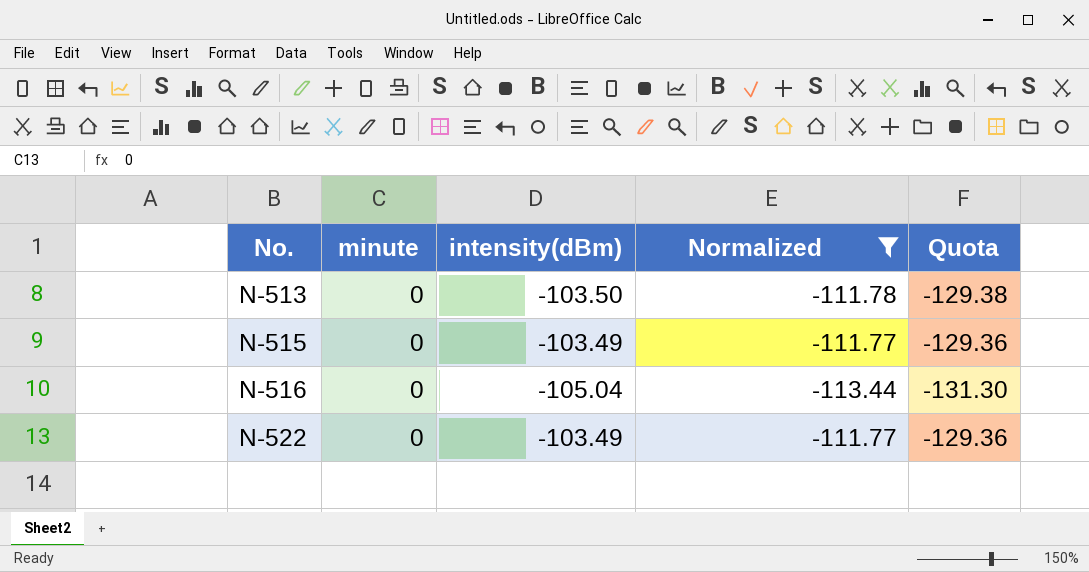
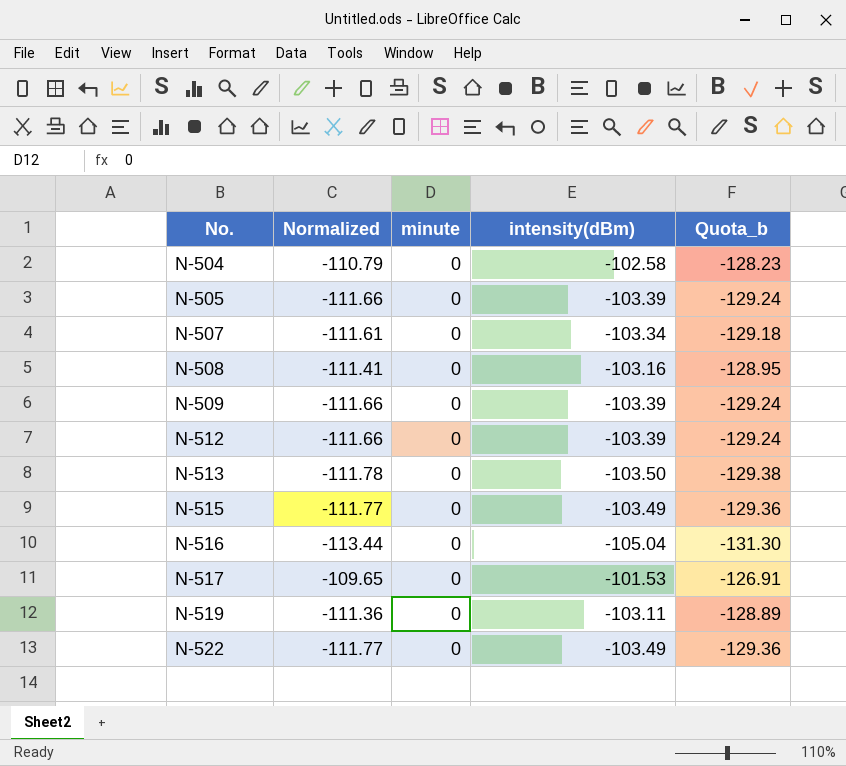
filter: Normalized <= -111.77 -> none
column Normalized | position: 4 -> 2
column name: Quota -> Quota_b

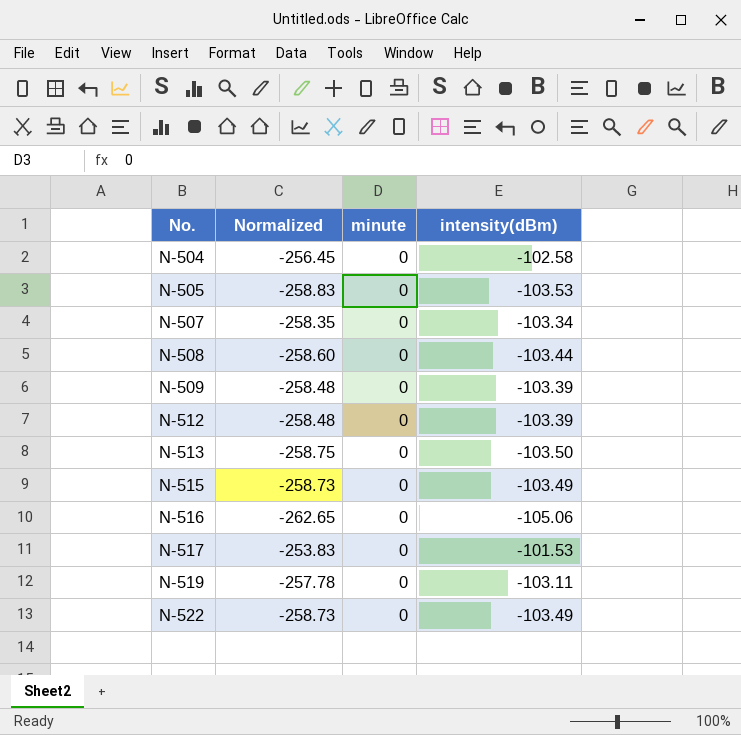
column Quota_b | formula: [intensity(dBm)] * 1.25 -> none
column Normalized | formula: [intensity(dBm)] * 1.08 -> [intensity(dBm)] * 2.5
N-505 | intensity(dBm): -103.39 -> -103.53
N-508 | intensity(dBm): -103.16 -> -103.44
N-516 | intensity(dBm): -105.04 -> -105.06

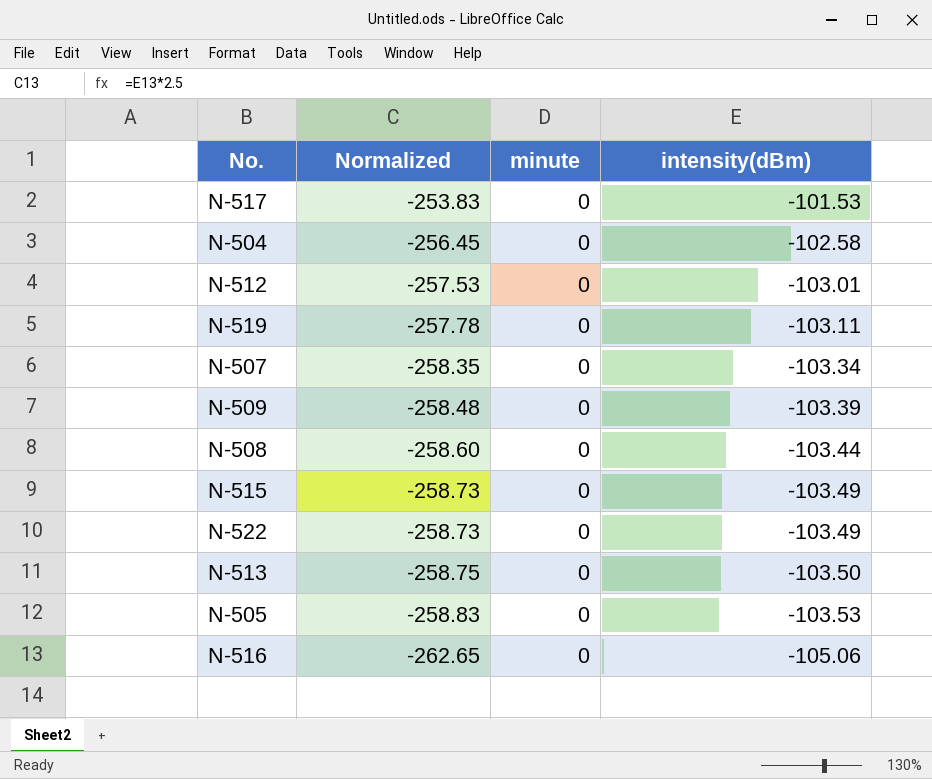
row order: No. ascending -> Normalized descending
N-512 | Normalized: -258.48 -> -257.53
N-512 | intensity(dBm): -103.39 -> -103.01

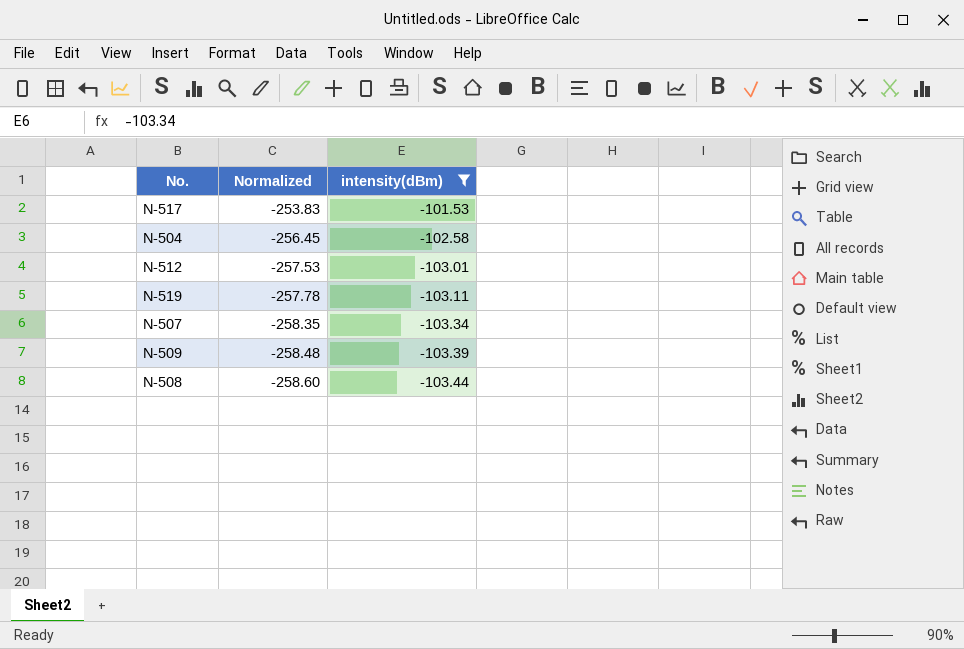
filter: none -> intensity(dBm) >= -103.44
column minute | position: 3 -> none

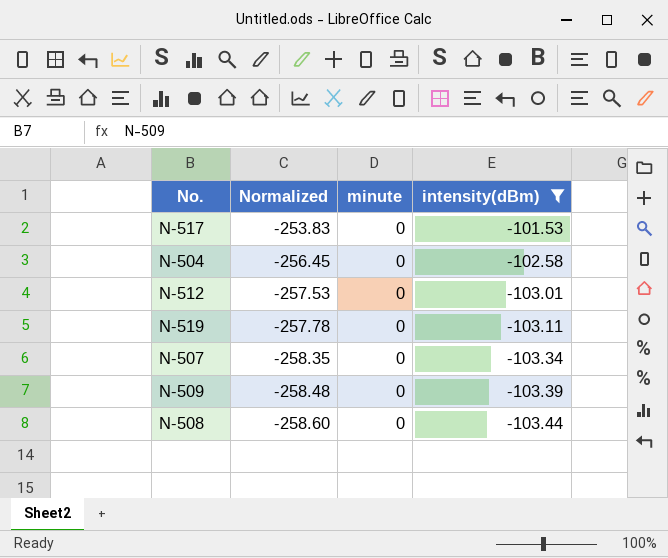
column minute | position: none -> 3

